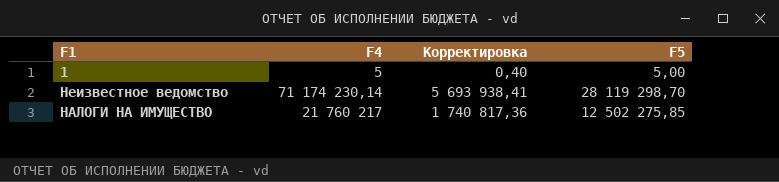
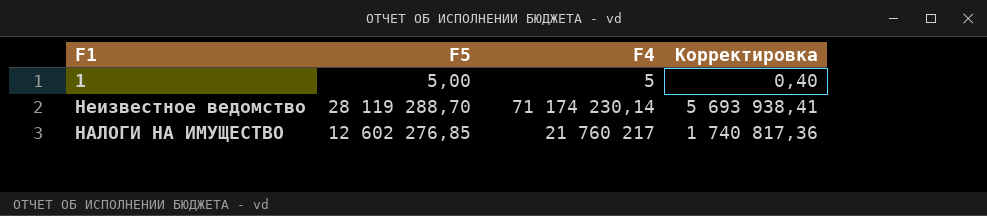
column F5 | position: 4 -> 2
Неизвестное ведомство | F5: 28 119 298,70 -> 28 119 288,70
НАЛОГИ НА ИМУЩЕСТВО | F5: 12 502 275,85 -> 12 602 276,85

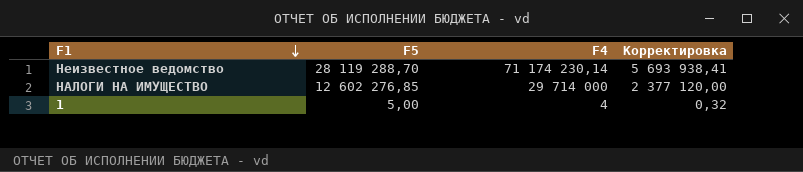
row order: none -> F1 descending
НАЛОГИ НА ИМУЩЕСТВО | F4: 21 760 217 -> 29 714 000
НАЛОГИ НА ИМУЩЕСТВО | Корректировка: 1 740 817,36 -> 2 377 120,00
1 | F4: 5 -> 4
1 | Корректировка: 0,40 -> 0,32

